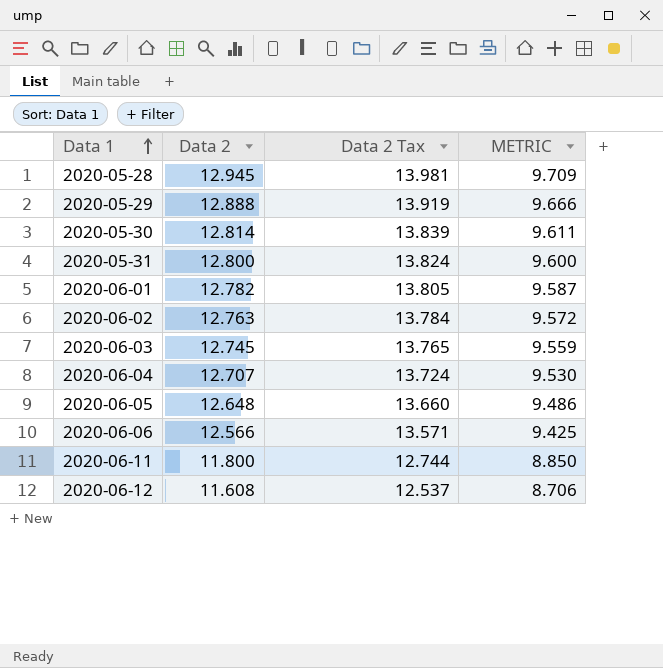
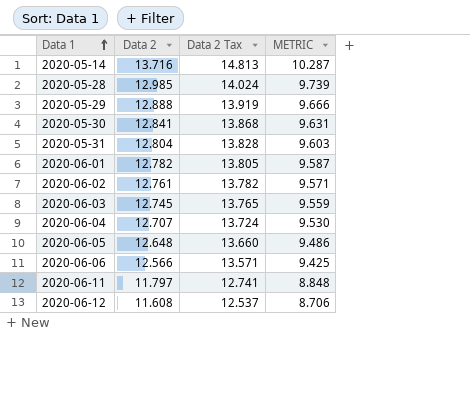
row 2020-05-14: none -> 13.716 | 14.813 | 10.287
2020-05-28 | Data 2: 12.945 -> 12.985
2020-05-28 | Data 2 Tax: 13.981 -> 14.024
2020-05-28 | METRIC: 9.709 -> 9.739
2020-05-30 | Data 2: 12.814 -> 12.841
2020-05-30 | Data 2 Tax: 13.839 -> 13.868
2020-05-30 | METRIC: 9.611 -> 9.631
2020-05-31 | Data 2: 12.800 -> 12.804
2020-05-31 | Data 2 Tax: 13.824 -> 13.828
2020-05-31 | METRIC: 9.600 -> 9.603
2020-06-02 | Data 2: 12.763 -> 12.761
2020-06-02 | Data 2 Tax: 13.784 -> 13.782
2020-06-02 | METRIC: 9.572 -> 9.571
2020-06-11 | Data 2: 11.800 -> 11.797
2020-06-11 | Data 2 Tax: 12.744 -> 12.741
2020-06-11 | METRIC: 8.850 -> 8.848

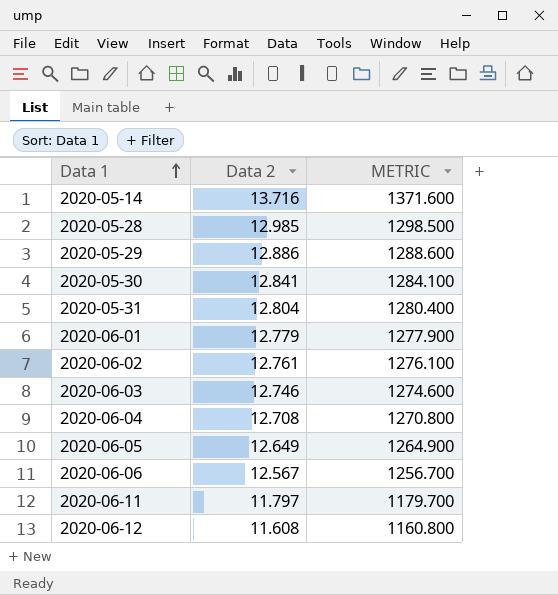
column Data 2 Tax | formula: [Data 2] * 1.08 -> none
column METRIC | formula: [Data 2] * 0.75 -> [Data 2] * 100
2020-05-29 | Data 2: 12.888 -> 12.886
2020-06-01 | Data 2: 12.782 -> 12.779
2020-06-03 | Data 2: 12.745 -> 12.746
2020-06-04 | Data 2: 12.707 -> 12.708
2020-06-05 | Data 2: 12.648 -> 12.649
2020-06-06 | Data 2: 12.566 -> 12.567

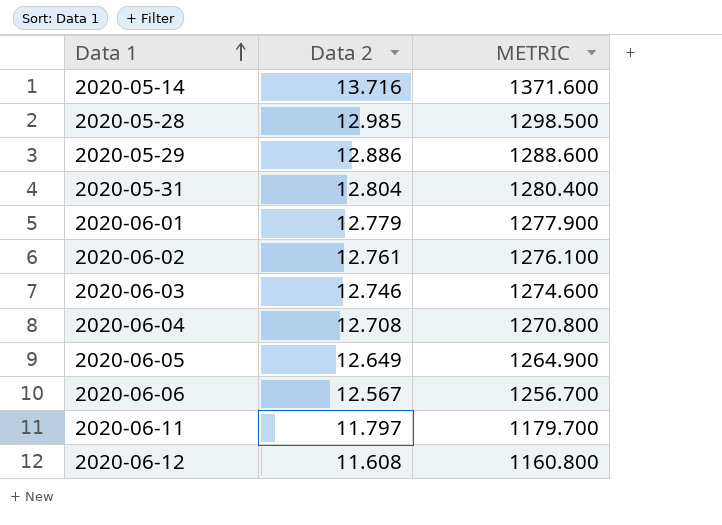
row 2020-05-30: 12.841 | 1284.100 -> none

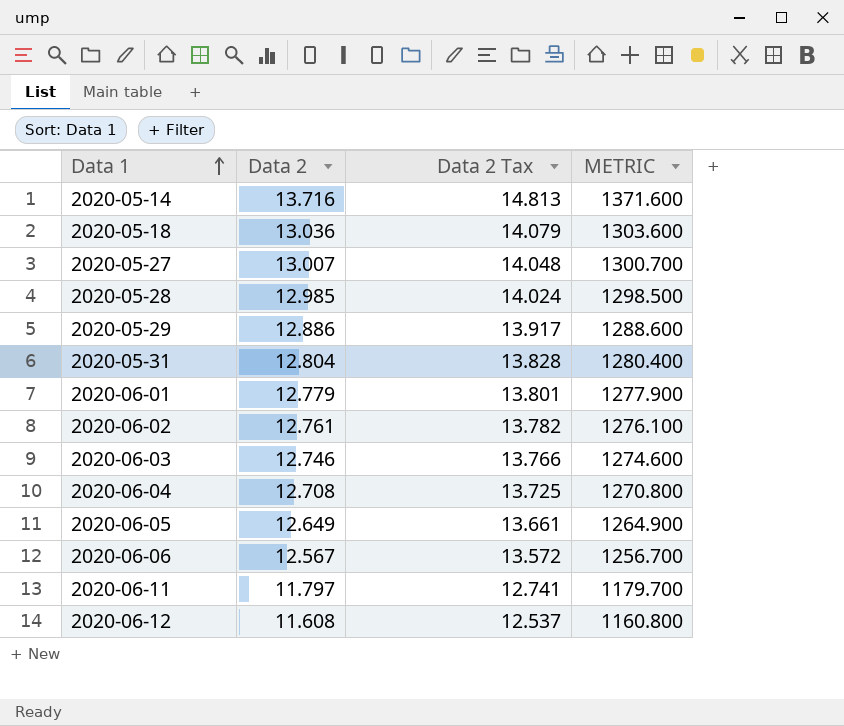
column Data 2 Tax | formula: none -> [Data 2] * 1.08
row 2020-05-18: none -> 13.036 | 14.079 | 1303.600
row 2020-05-27: none -> 13.007 | 14.048 | 1300.700

